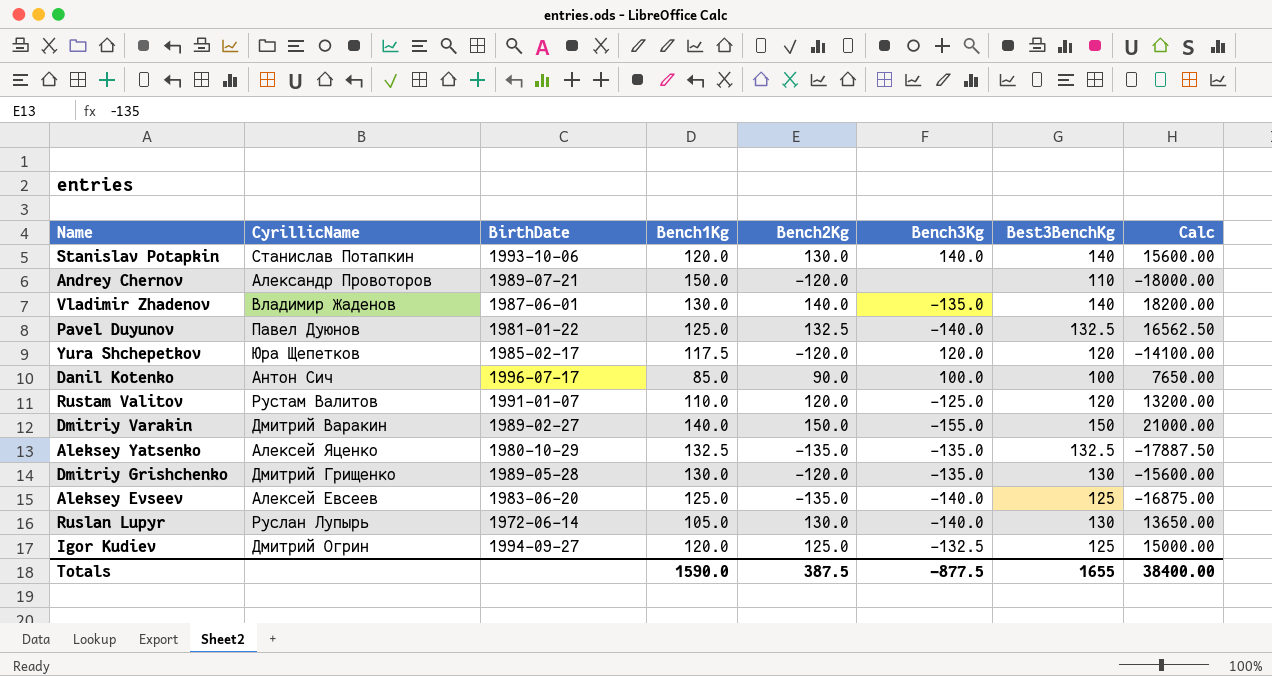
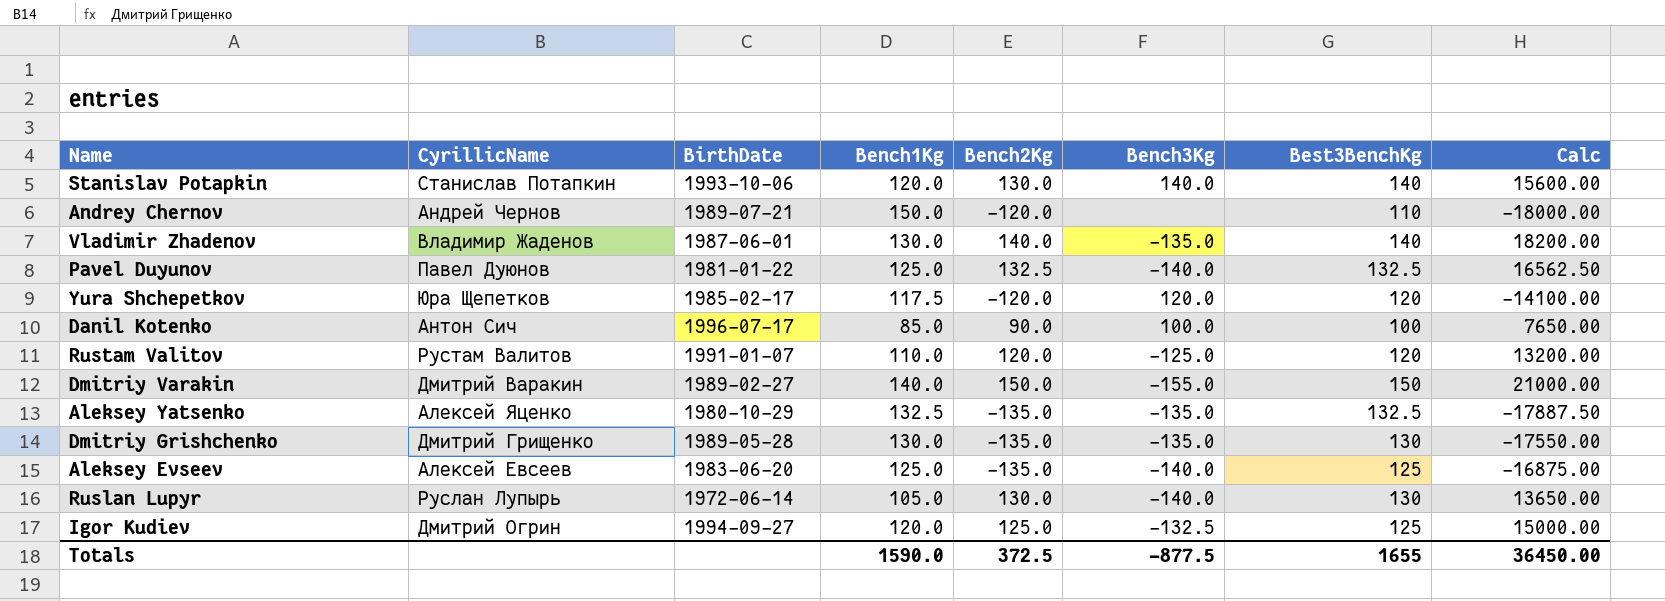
Andrey Chernov | CyrillicName: Александр Провоторов -> Андрей Чернов
Dmitriy Grishchenko | Bench2Kg: -120.0 -> -135.0
Dmitriy Grishchenko | Calc: -15600.00 -> -17550.00
Totals | Bench2Kg: 387.5 -> 372.5
Totals | Calc: 38400.00 -> 36450.00

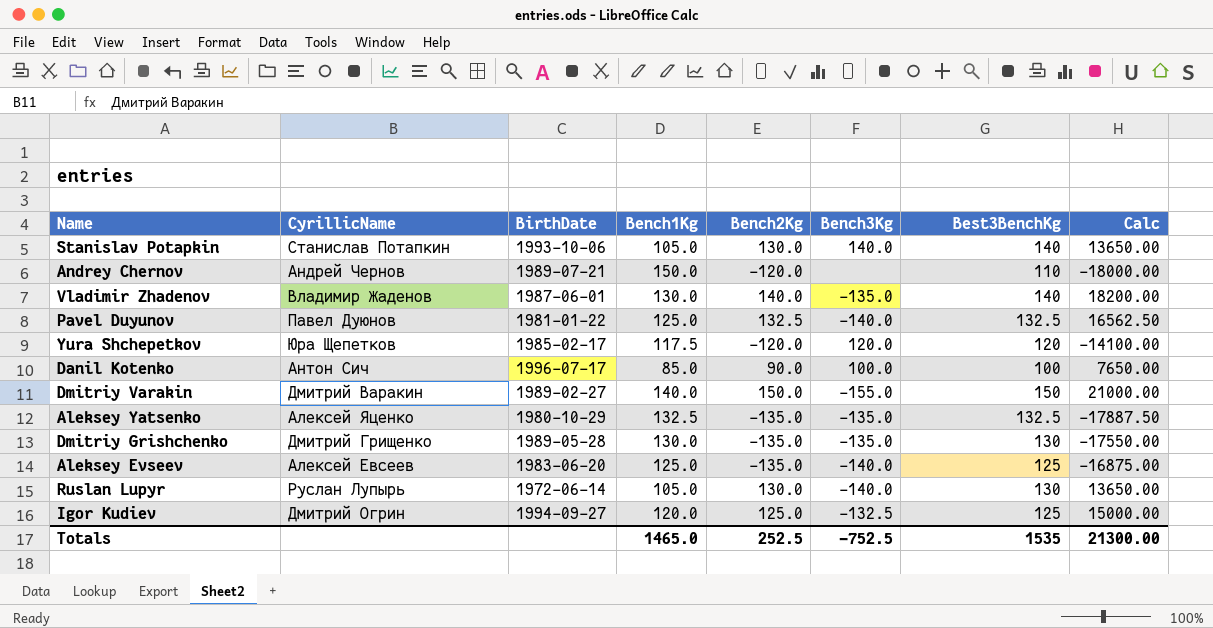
row Rustam Valitov: Рустам Валитов | 1991-01-07 | 110.0 | 120.0 | -125.0 | 120 | 13200.00 -> none
Stanislav Potapkin | Bench1Kg: 120.0 -> 105.0
Stanislav Potapkin | Calc: 15600.00 -> 13650.00
Totals | Bench1Kg: 1590.0 -> 1465.0
Totals | Bench2Kg: 372.5 -> 252.5
Totals | Bench3Kg: -877.5 -> -752.5
Totals | Best3BenchKg: 1655 -> 1535
Totals | Calc: 36450.00 -> 21300.00

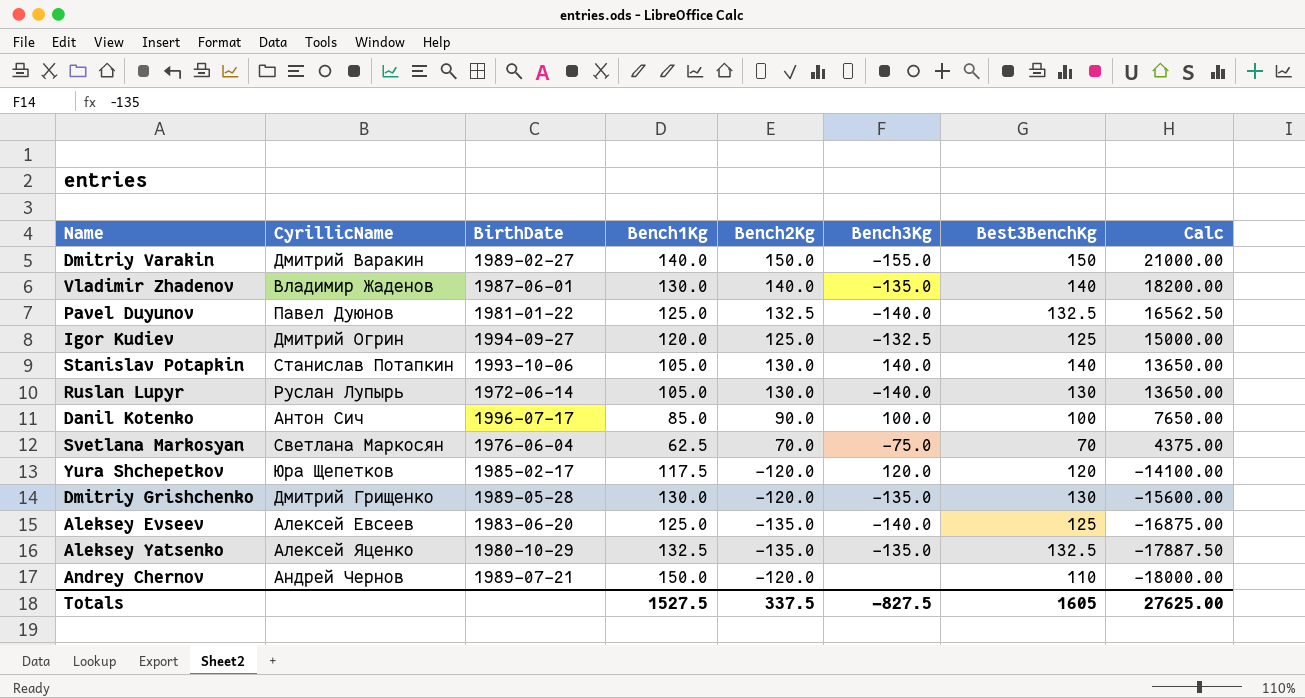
row order: none -> Calc descending
row Svetlana Markosyan: none -> Светлана Маркосян | 1976-06-04 | 62.5 | 70.0 | -75.0 | 70 | 4375.00
Dmitriy Grishchenko | Bench2Kg: -135.0 -> -120.0
Dmitriy Grishchenko | Calc: -17550.00 -> -15600.00
Totals | Bench1Kg: 1465.0 -> 1527.5
Totals | Bench2Kg: 252.5 -> 337.5
Totals | Bench3Kg: -752.5 -> -827.5
Totals | Best3BenchKg: 1535 -> 1605
Totals | Calc: 21300.00 -> 27625.00

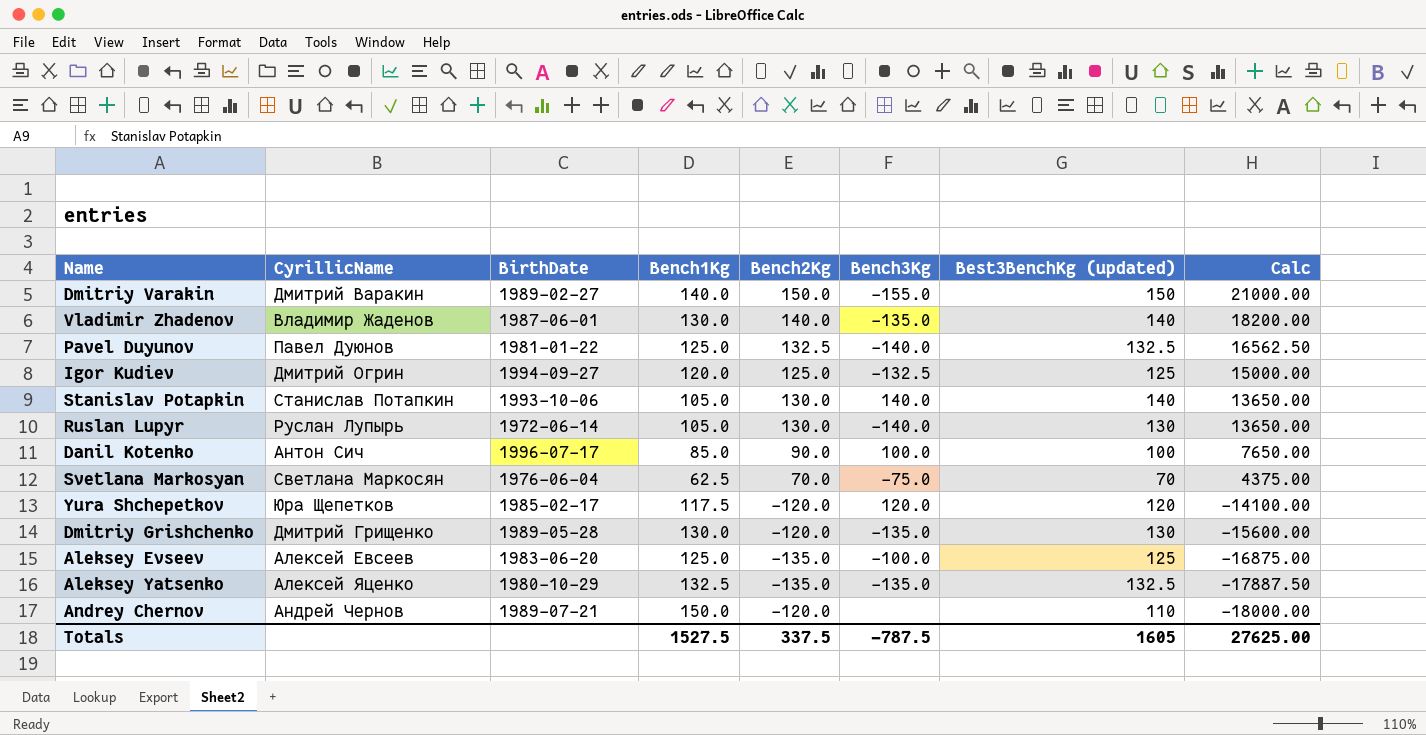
column name: Best3BenchKg -> Best3BenchKg (updated)
Aleksey Evseev | Bench3Kg: -140.0 -> -100.0
Totals | Bench3Kg: -827.5 -> -787.5

